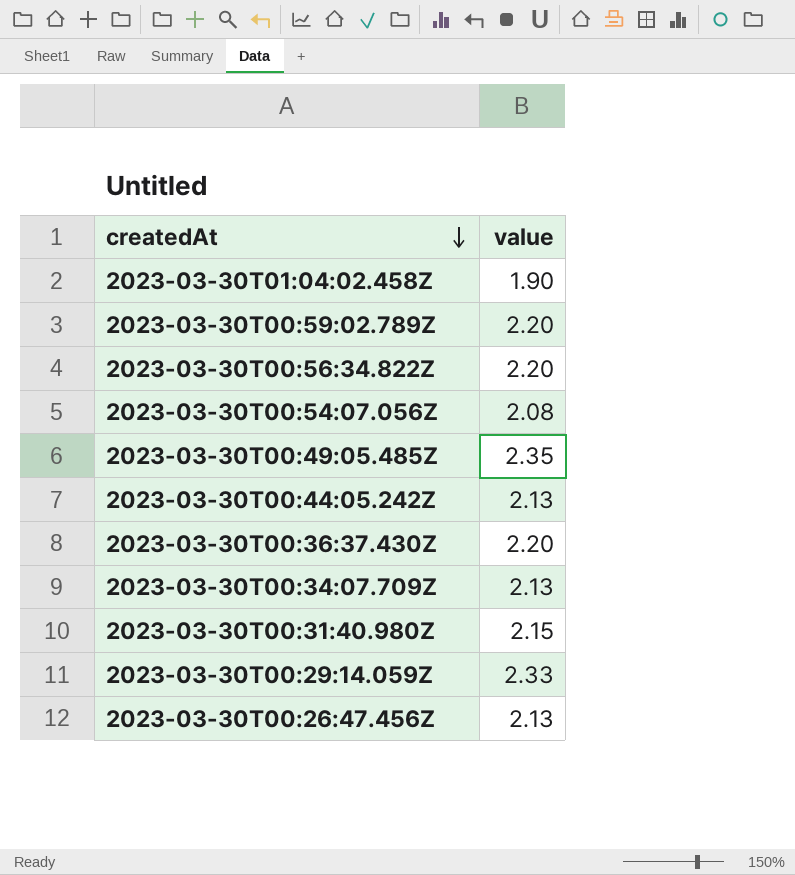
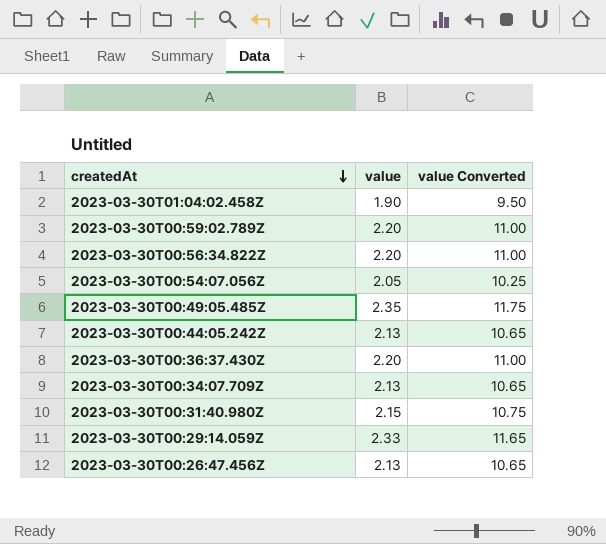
column value Converted | formula: none -> [value] * 5
2023-03-30T00:54:07.056Z | value: 2.08 -> 2.05

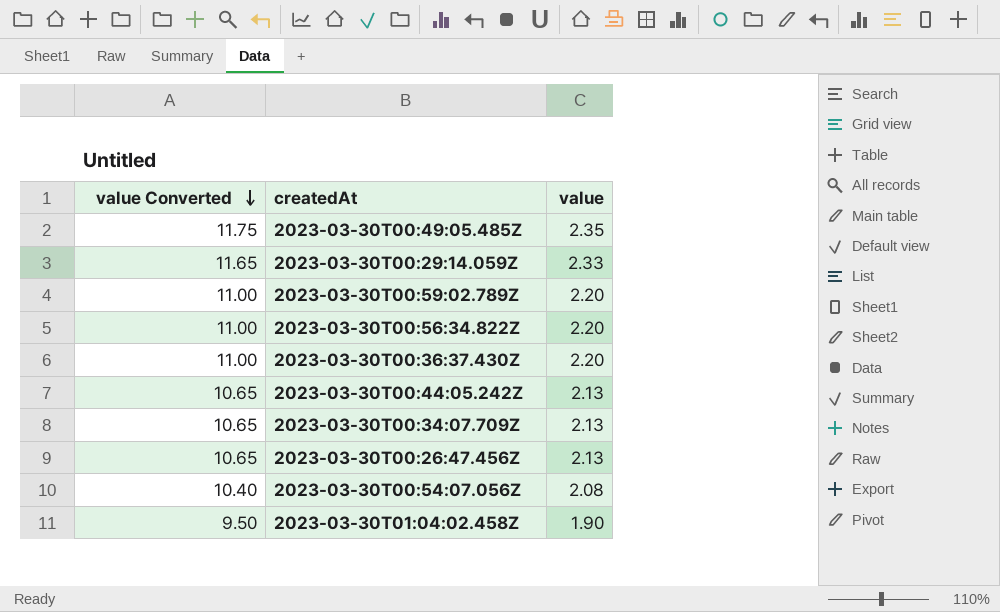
row order: createdAt descending -> value Converted descending
column value Converted | position: 3 -> 1
row 2023-03-30T00:31:40.980Z: 2.15 | 10.75 -> none
2023-03-30T00:54:07.056Z | value Converted: 10.25 -> 10.40
2023-03-30T00:54:07.056Z | value: 2.05 -> 2.08

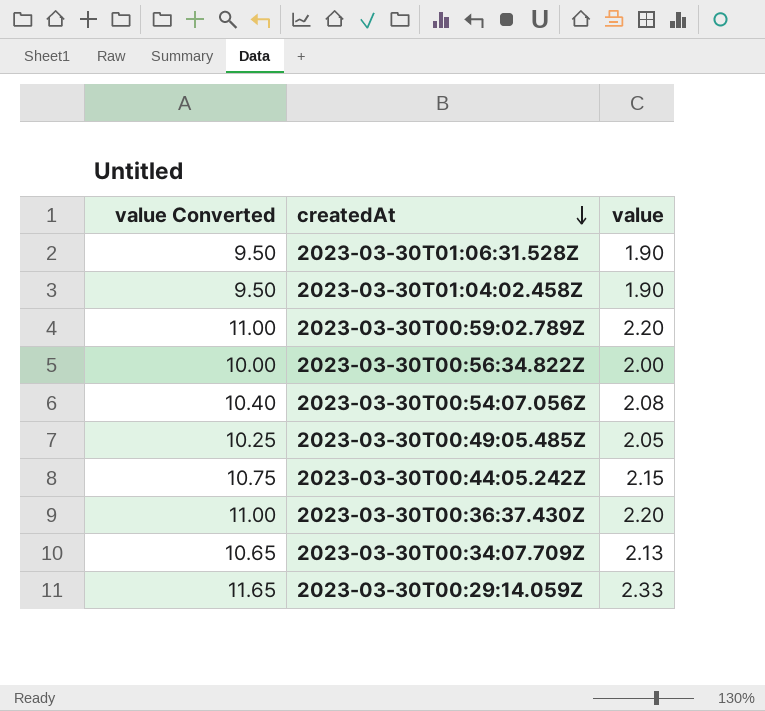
row order: value Converted descending -> createdAt descending
row 2023-03-30T00:26:47.456Z: 10.65 | 2.13 -> none
row 2023-03-30T01:06:31.528Z: none -> 9.50 | 1.90
2023-03-30T00:56:34.822Z | value Converted: 11.00 -> 10.00
2023-03-30T00:56:34.822Z | value: 2.20 -> 2.00
2023-03-30T00:49:05.485Z | value Converted: 11.75 -> 10.25
2023-03-30T00:49:05.485Z | value: 2.35 -> 2.05
2023-03-30T00:44:05.242Z | value Converted: 10.65 -> 10.75
2023-03-30T00:44:05.242Z | value: 2.13 -> 2.15

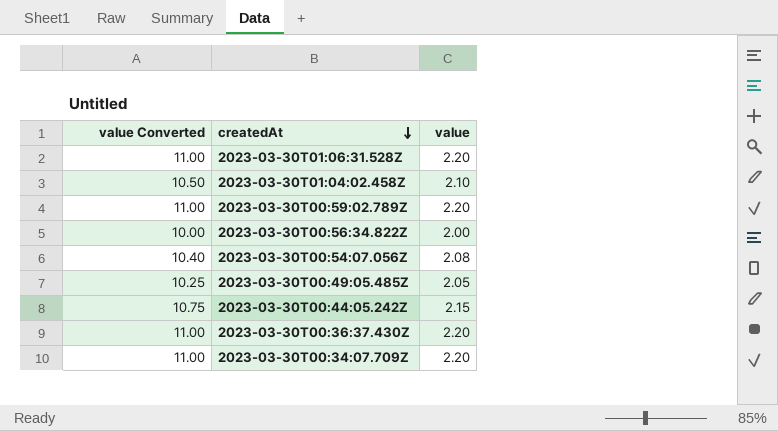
row 2023-03-30T00:29:14.059Z: 11.65 | 2.33 -> none
2023-03-30T01:06:31.528Z | value Converted: 9.50 -> 11.00
2023-03-30T01:06:31.528Z | value: 1.90 -> 2.20
2023-03-30T01:04:02.458Z | value Converted: 9.50 -> 10.50
2023-03-30T01:04:02.458Z | value: 1.90 -> 2.10
2023-03-30T00:34:07.709Z | value Converted: 10.65 -> 11.00
2023-03-30T00:34:07.709Z | value: 2.13 -> 2.20

